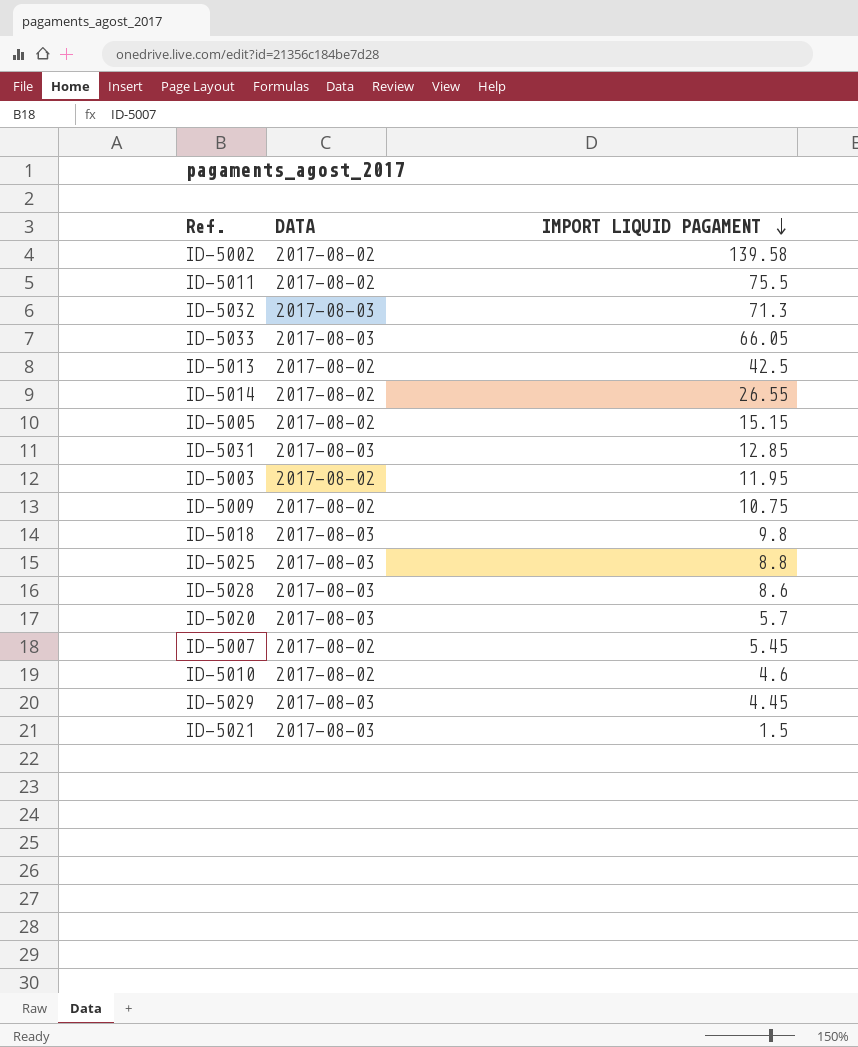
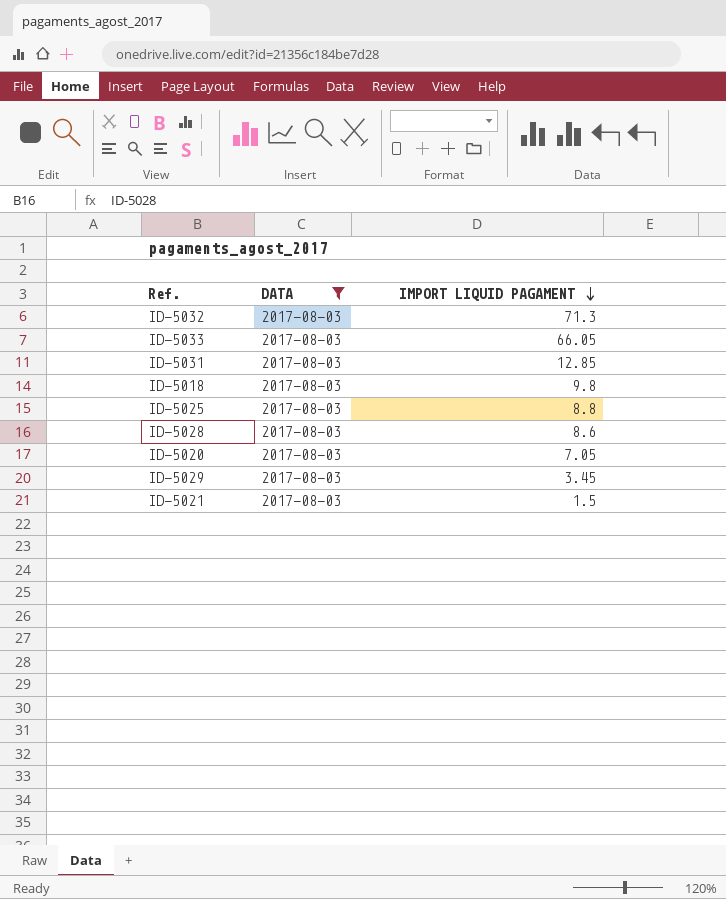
filter: none -> DATA = 2017-08-03
ID-5020 | IMPORT LIQUID PAGAMENT: 5.7 -> 7.05
ID-5029 | IMPORT LIQUID PAGAMENT: 4.45 -> 3.45

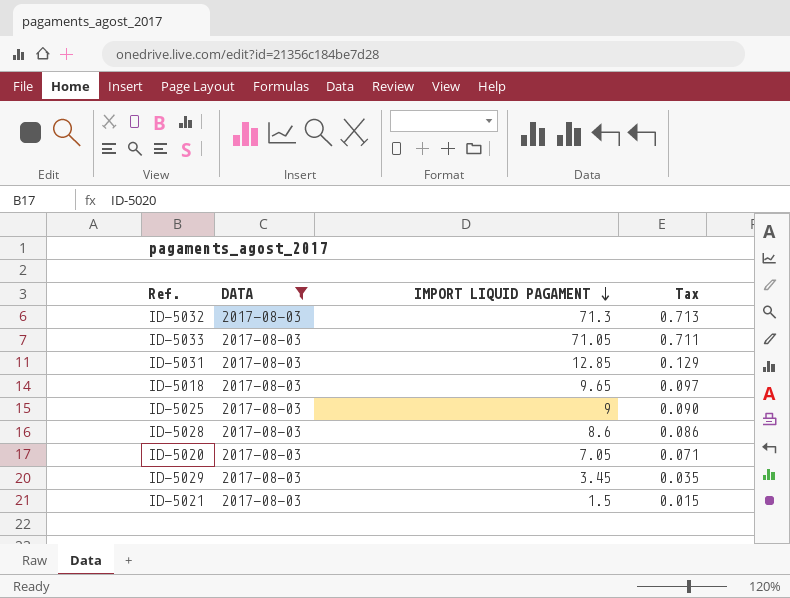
column Tax | formula: none -> [IMPORT LIQUID PAGAMENT] * 0.01
ID-5033 | IMPORT LIQUID PAGAMENT: 66.05 -> 71.05
ID-5018 | IMPORT LIQUID PAGAMENT: 9.8 -> 9.65
ID-5025 | IMPORT LIQUID PAGAMENT: 8.8 -> 9

